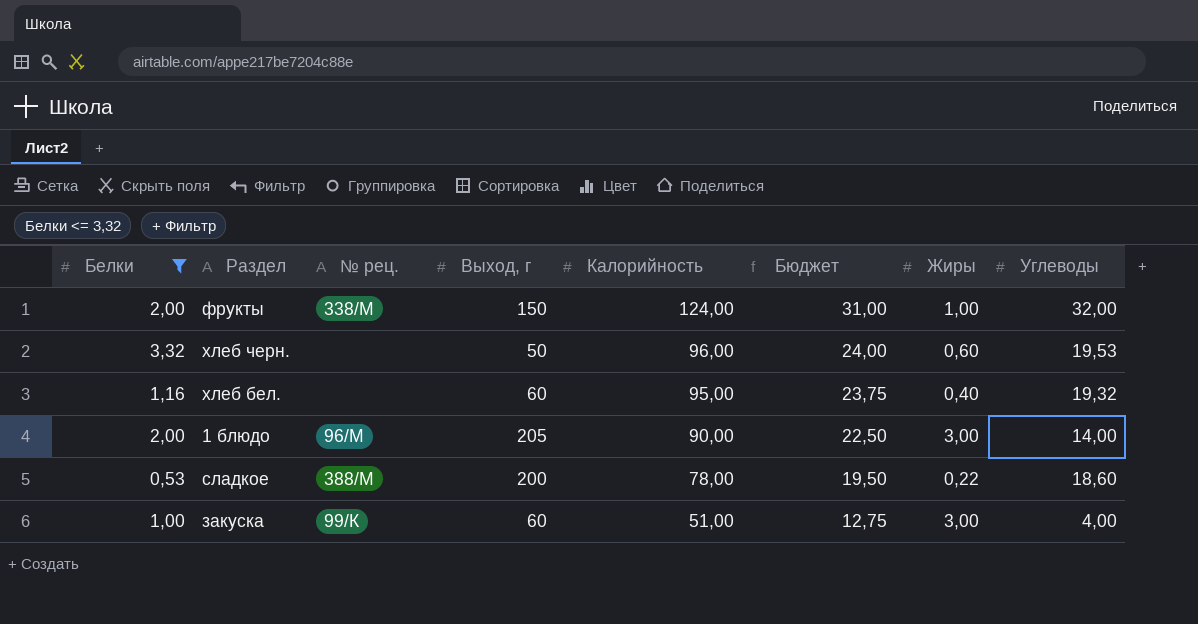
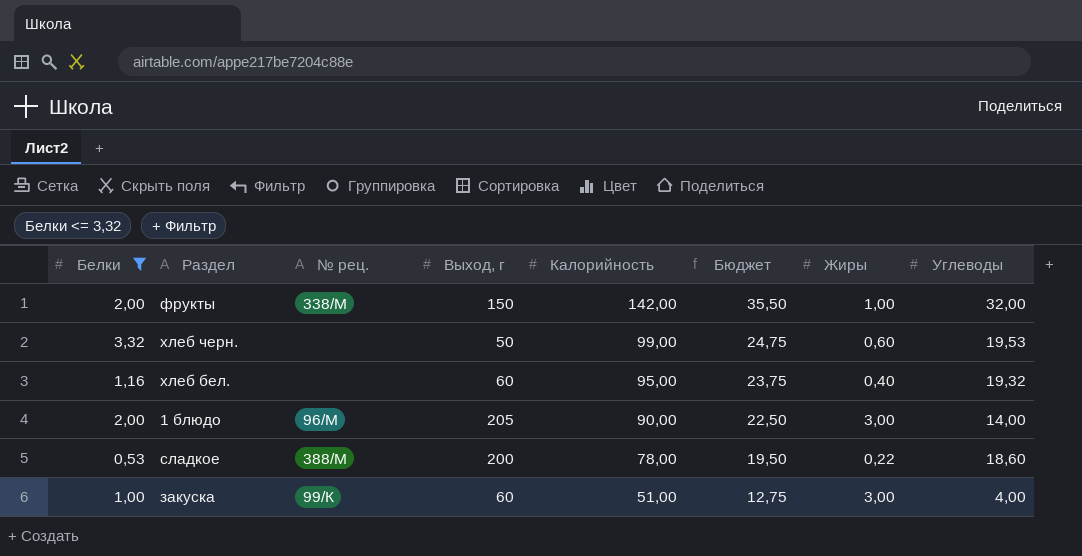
фрукты | Калорийность: 124,00 -> 142,00
фрукты | Бюджет: 31,00 -> 35,50
хлеб черн. | Калорийность: 96,00 -> 99,00
хлеб черн. | Бюджет: 24,00 -> 24,75

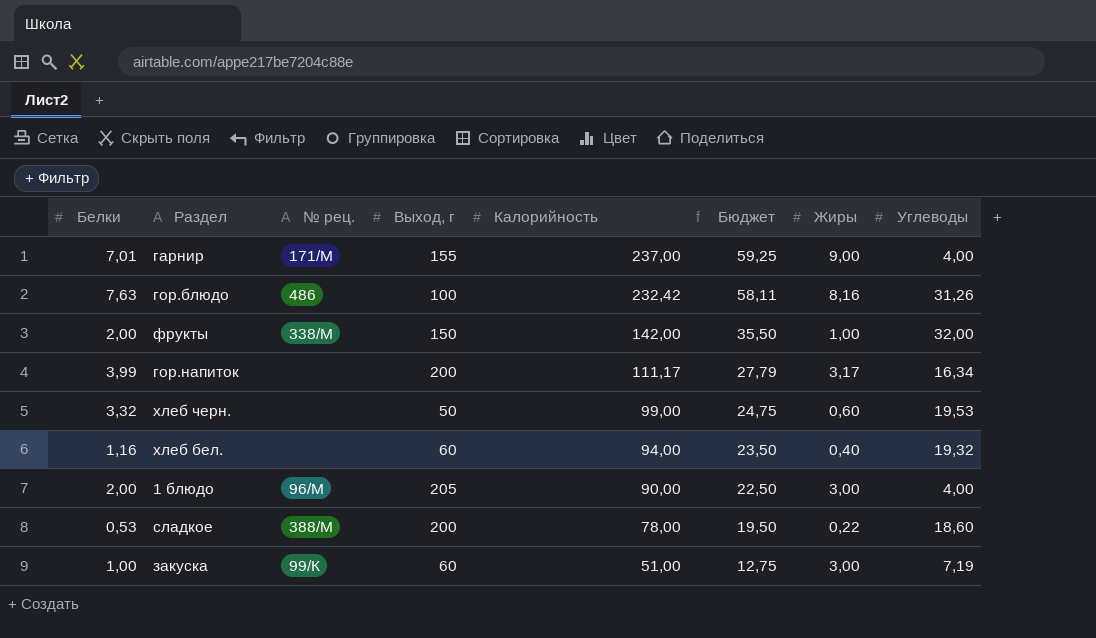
filter: Белки <= 3,32 -> none
хлеб бел. | Калорийность: 95,00 -> 94,00
хлеб бел. | Бюджет: 23,75 -> 23,50
1 блюдо | Углеводы: 14,00 -> 4,00
закуска | Углеводы: 4,00 -> 7,19

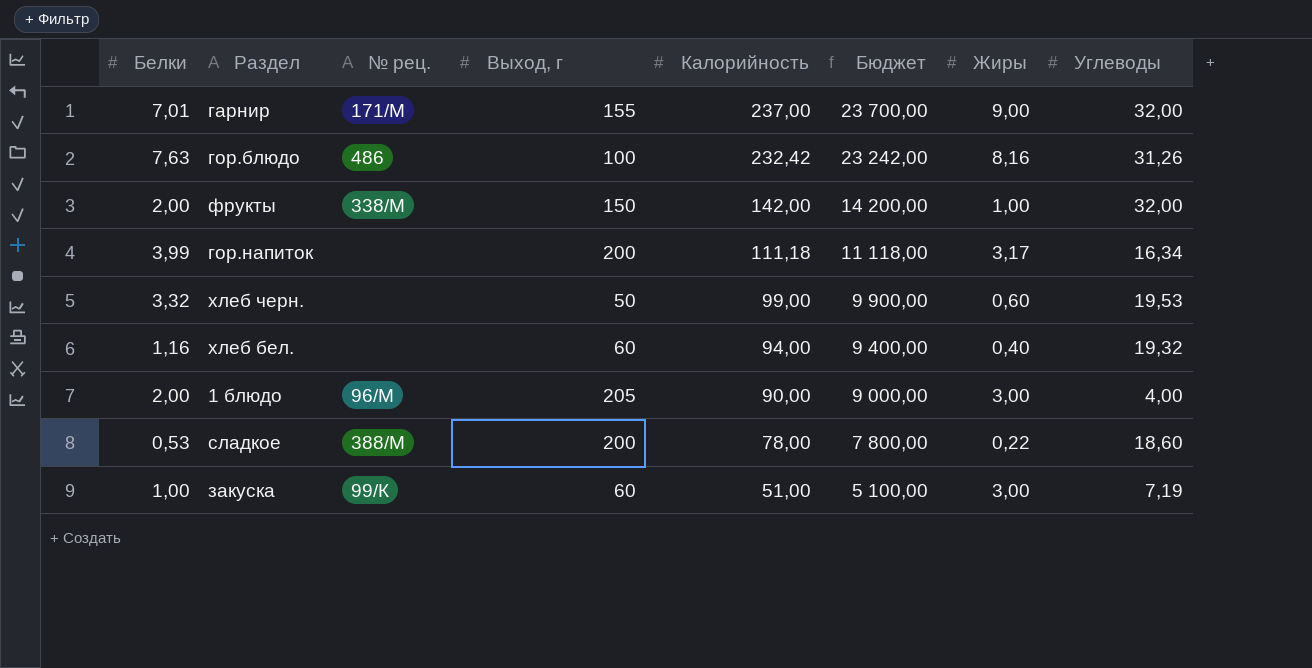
column Бюджет | formula: [Калорийность] * 0,25 -> [Калорийность] * 100
гарнир | Углеводы: 4,00 -> 32,00
гор.напиток | Калорийность: 111,17 -> 111,18

